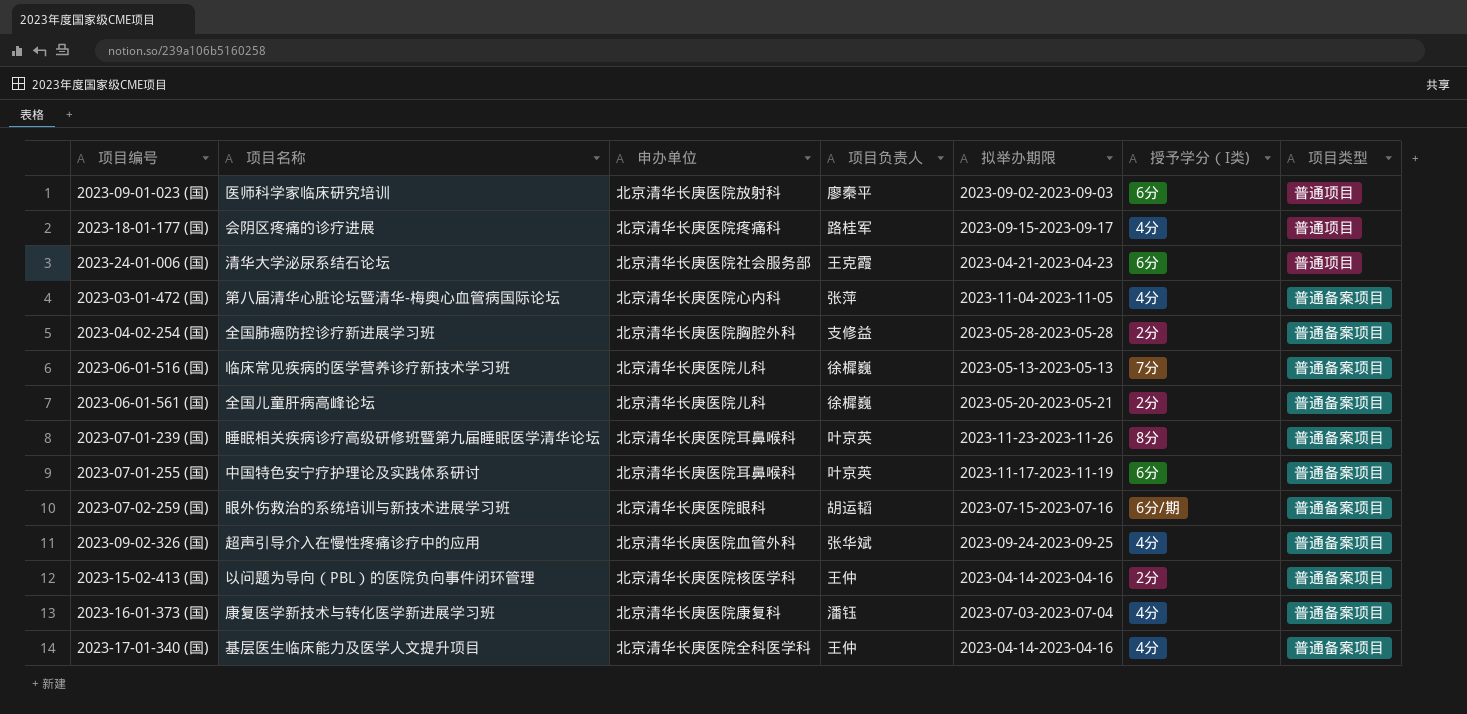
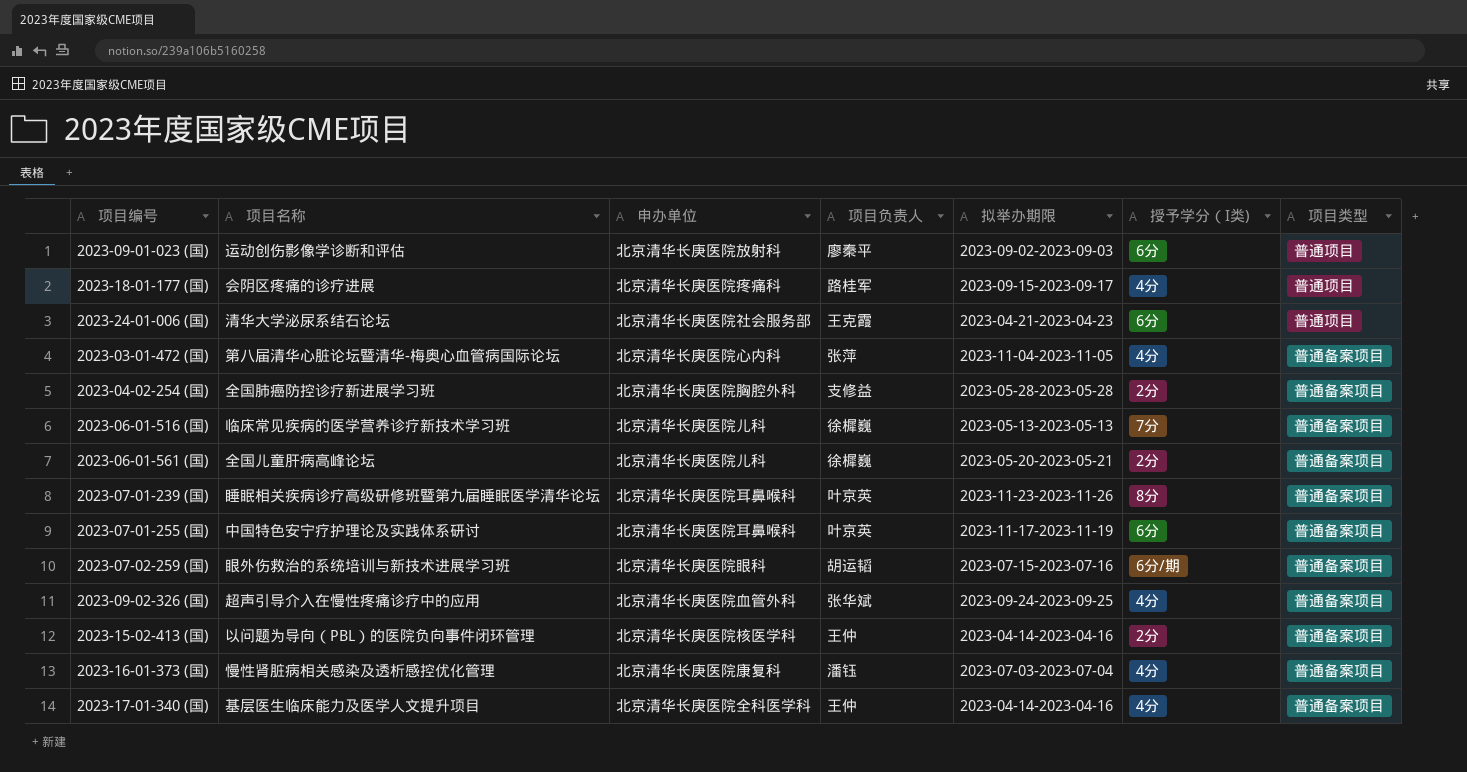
2023-09-01-023 (国) | 项目名称: 医师科学家临床研究培训 -> 运动创伤影像学诊断和评估
2023-16-01-373 (国) | 项目名称: 康复医学新技术与转化医学新进展学习班 -> 慢性肾脏病相关感染及透析感控优化管理

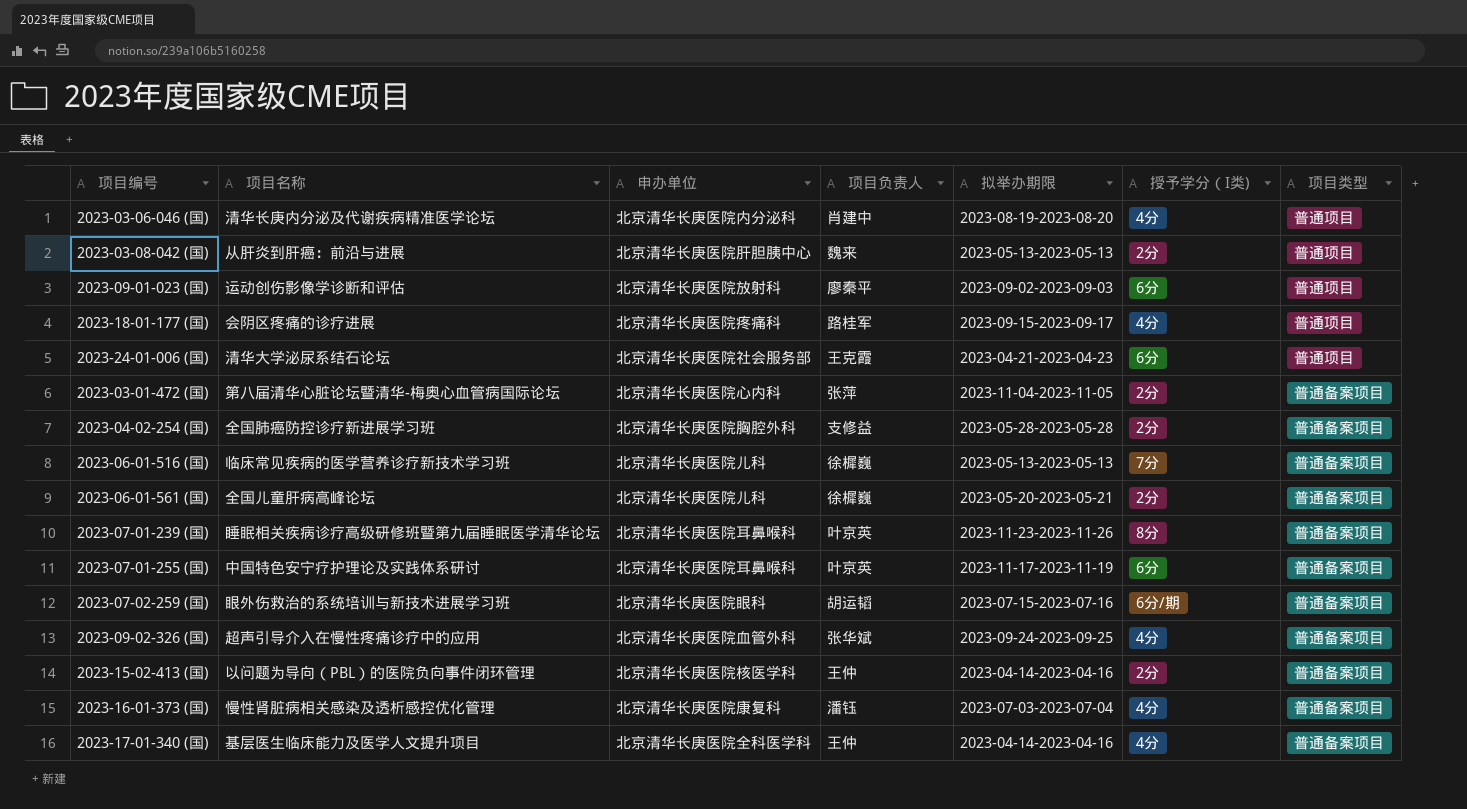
row 2023-03-06-046 (国): none -> 清华长庚内分泌及代谢疾病精准医学论坛 | 北京清华长庚医院内分泌科 | 肖建中 | 2023-08-19-2023-08-20 | 4分 | 普通项目
row 2023-03-08-042 (国): none -> 从肝炎到肝癌：前沿与进展 | 北京清华长庚医院肝胆胰中心 | 魏来 | 2023-05-13-2023-05-13 | 2分 | 普通项目
2023-03-01-472 (国) | 授予学分（I类): 4分 -> 2分

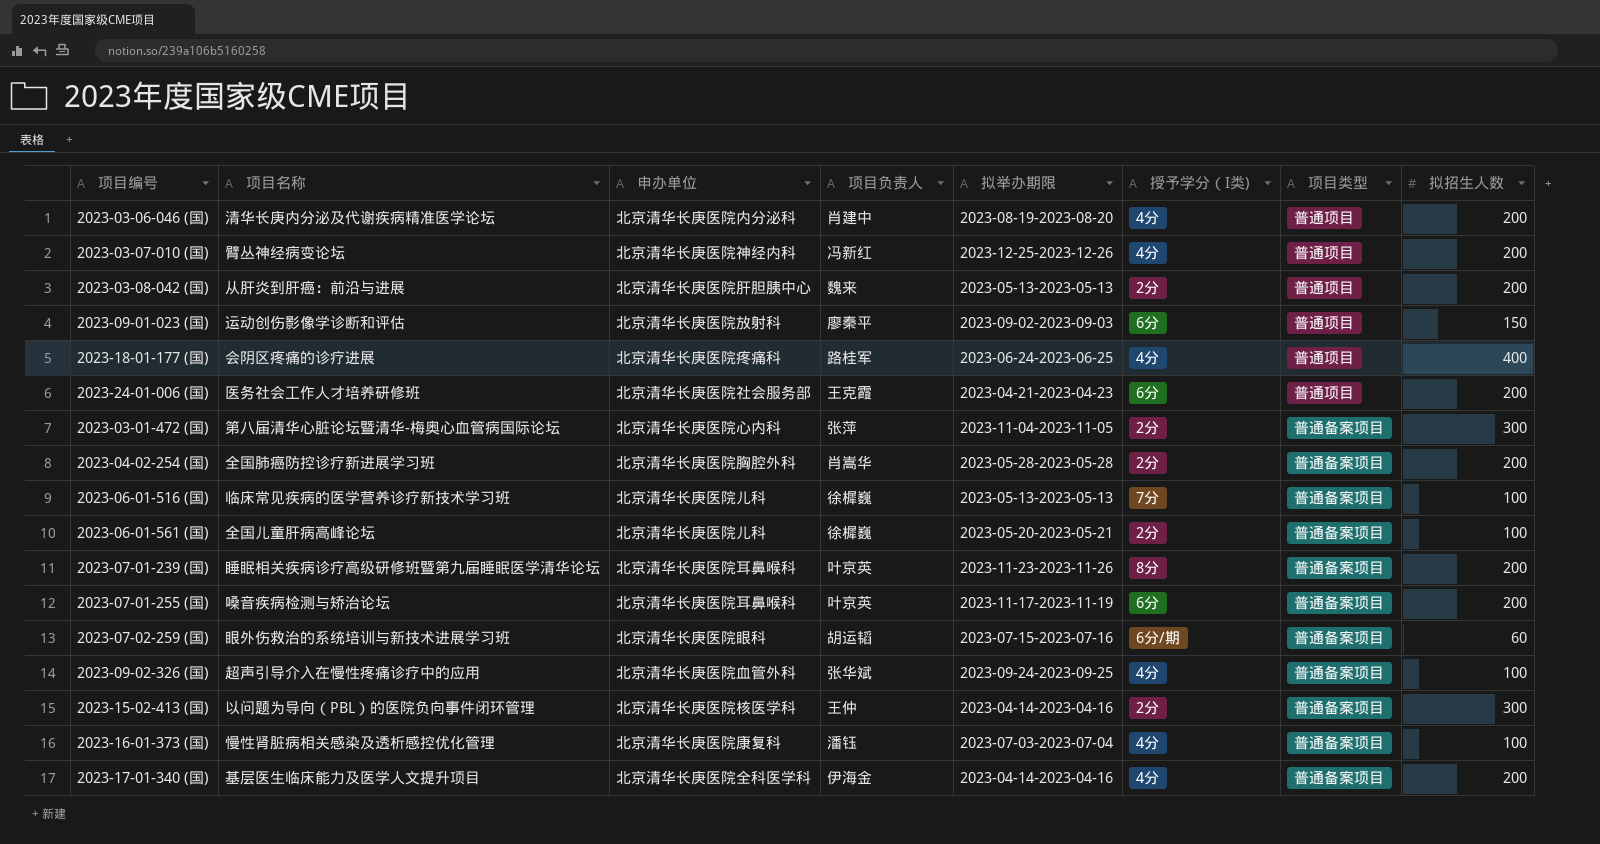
column 拟招生人数 | position: none -> 8
row 2023-03-07-010 (国): none -> 臂丛神经病变论坛 | 北京清华长庚医院神经内科 | 冯新红 | 2023-12-25-2023-12-26 | 4分 | 普通项目 | 200
2023-18-01-177 (国) | 拟举办期限: 2023-09-15-2023-09-17 -> 2023-06-24-2023-06-25
2023-24-01-006 (国) | 项目名称: 清华大学泌尿系结石论坛 -> 医务社会工作人才培养研修班
2023-04-02-254 (国) | 项目负责人: 支修益 -> 肖嵩华
2023-07-01-255 (国) | 项目名称: 中国特色安宁疗护理论及实践体系研讨 -> 嗓音疾病检测与矫治论坛
2023-17-01-340 (国) | 项目负责人: 王仲 -> 伊海金

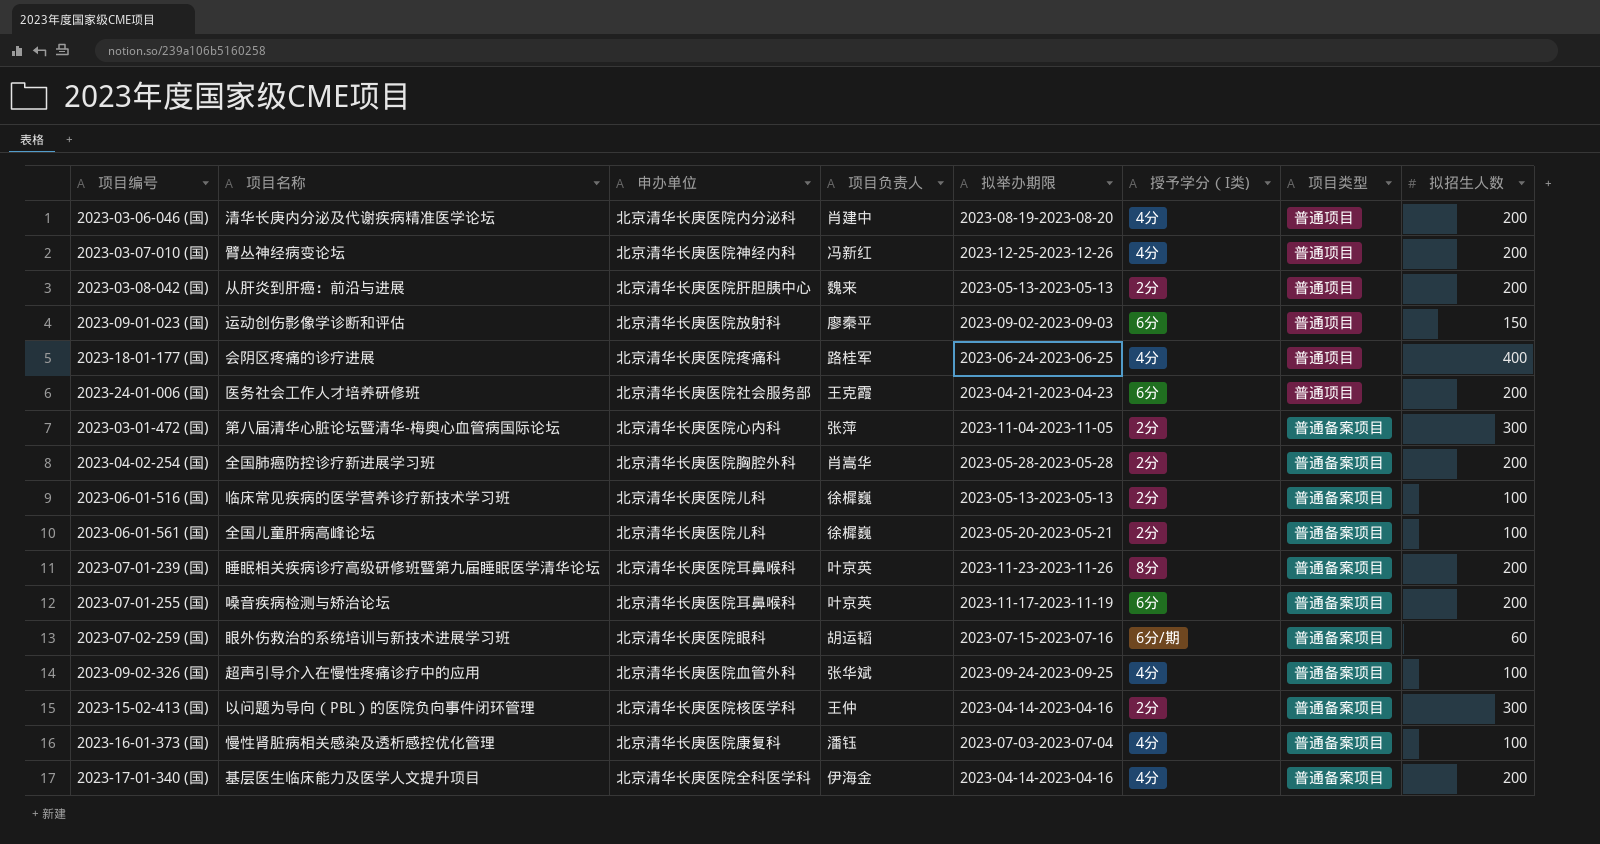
2023-06-01-516 (国) | 授予学分（I类): 7分 -> 2分

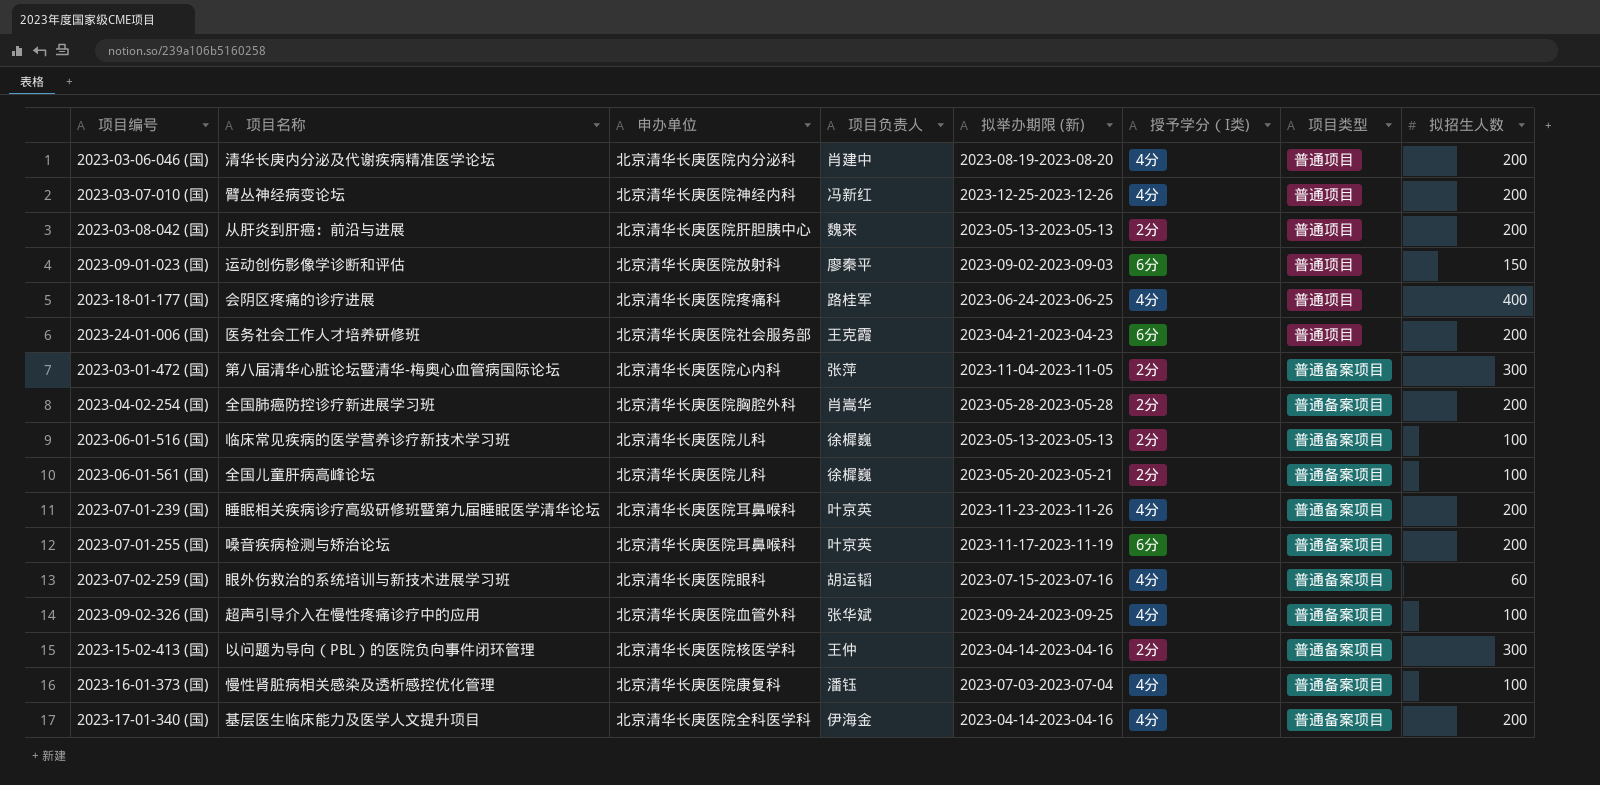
column name: 拟举办期限 -> 拟举办期限 (新)
2023-07-01-239 (国) | 授予学分（I类): 8分 -> 4分
2023-07-02-259 (国) | 授予学分（I类): 6分/期 -> 4分

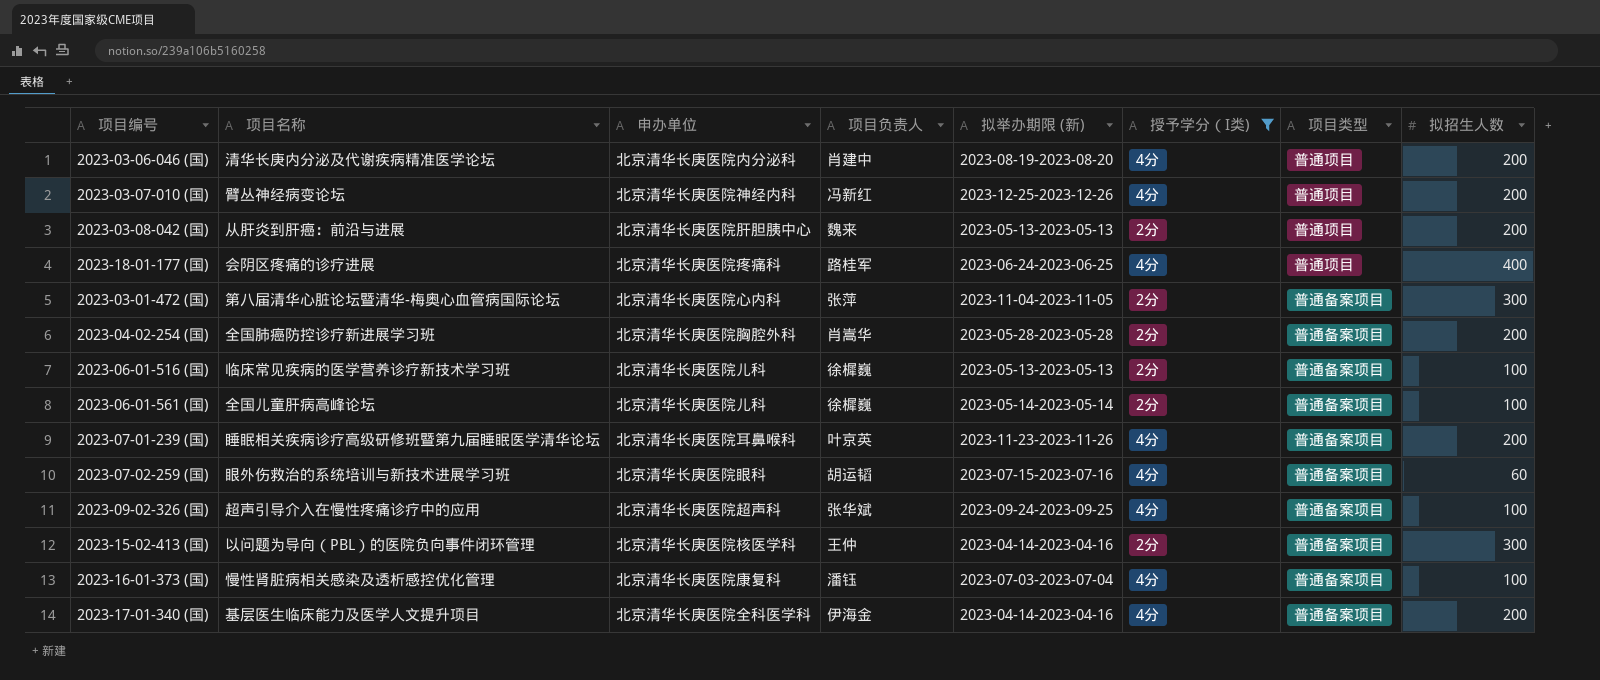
filter: none -> 授予学分（I类) != 6分
2023-06-01-561 (国) | 拟举办期限 (新): 2023-05-20-2023-05-21 -> 2023-05-14-2023-05-14
2023-09-02-326 (国) | 申办单位: 北京清华长庚医院血管外科 -> 北京清华长庚医院超声科

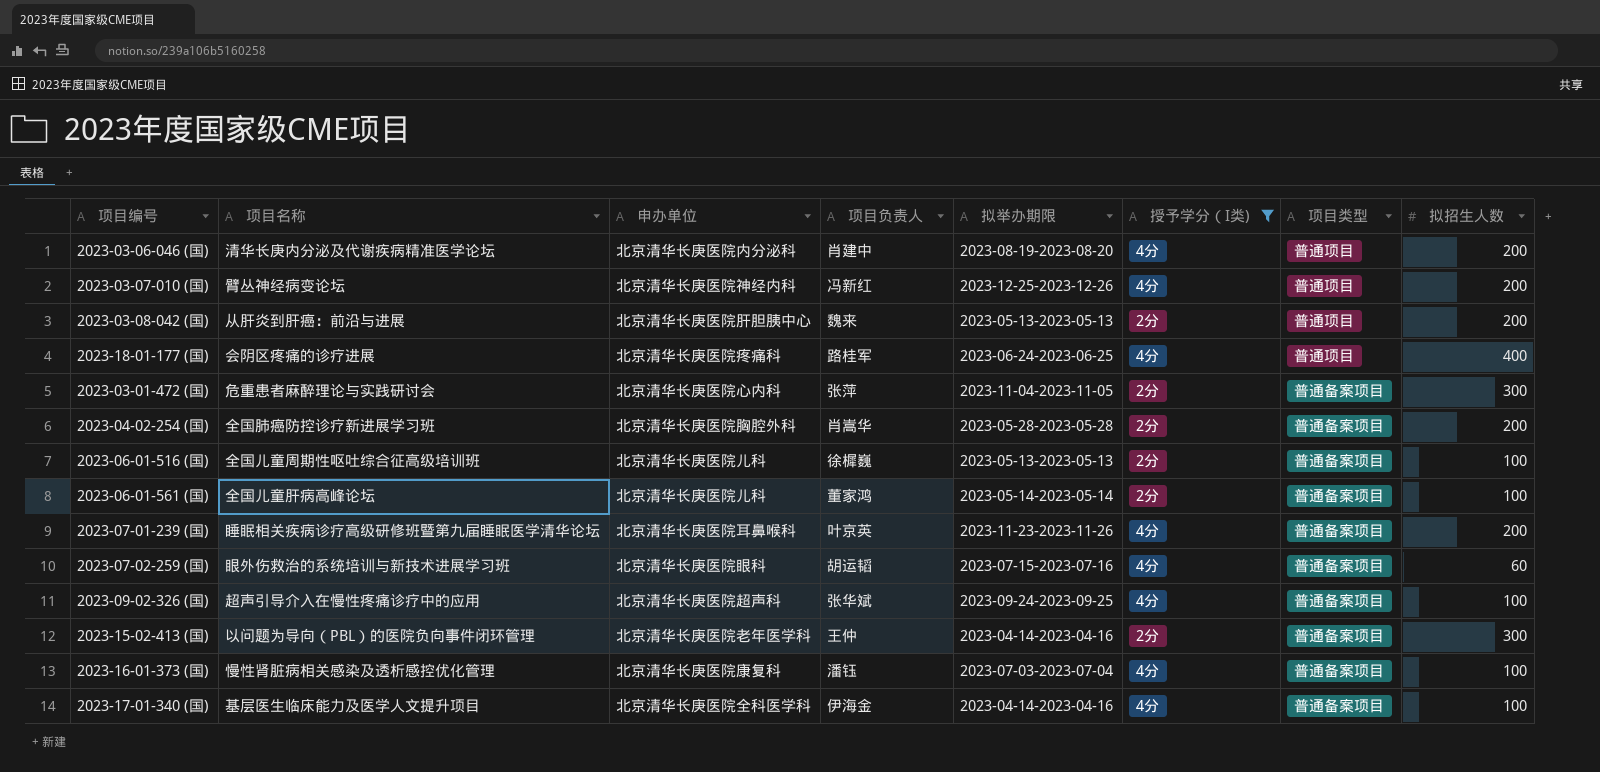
column name: 拟举办期限 (新) -> 拟举办期限
2023-03-01-472 (国) | 项目名称: 第八届清华心脏论坛暨清华-梅奥心血管病国际论坛 -> 危重患者麻醉理论与实践研讨会
2023-06-01-516 (国) | 项目名称: 临床常见疾病的医学营养诊疗新技术学习班 -> 全国儿童周期性呕吐综合征高级培训班
2023-06-01-561 (国) | 项目负责人: 徐樨巍 -> 董家鸿
2023-15-02-413 (国) | 申办单位: 北京清华长庚医院核医学科 -> 北京清华长庚医院老年医学科
2023-17-01-340 (国) | 拟招生人数: 200 -> 100

